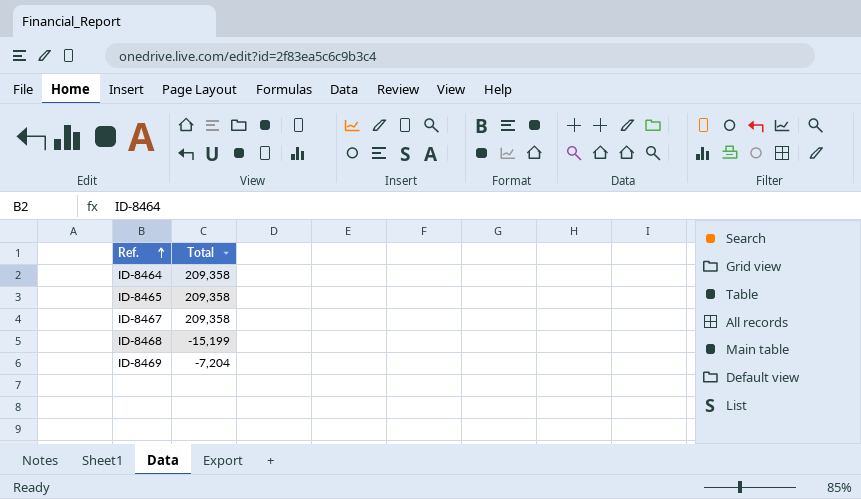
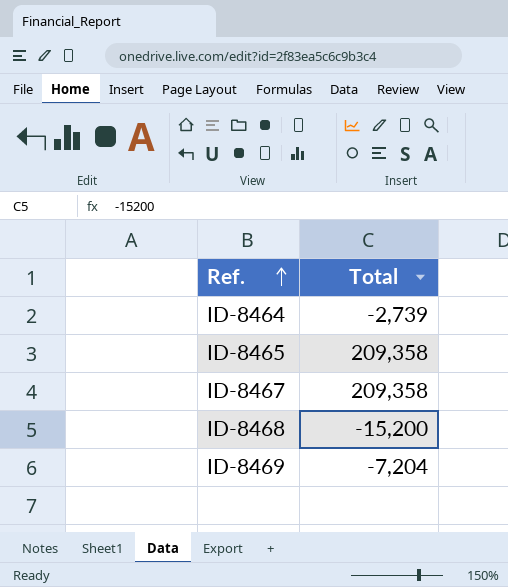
ID-8464 | Total: 209,358 -> -2,739
ID-8468 | Total: -15,199 -> -15,200

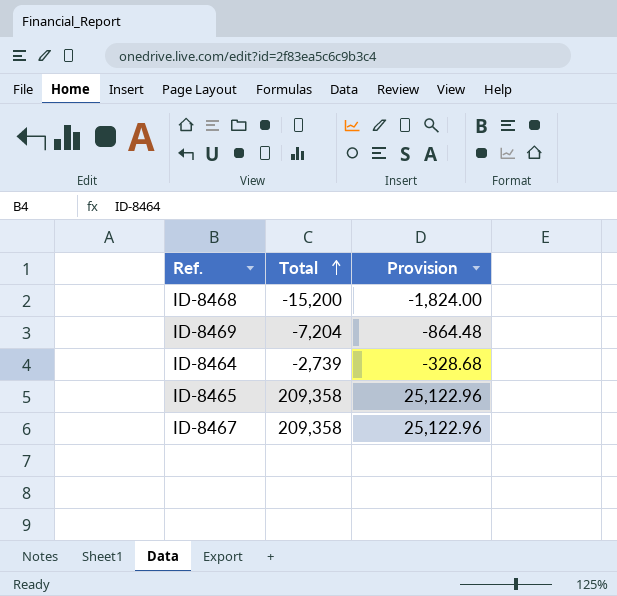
row order: Ref. ascending -> Total ascending
column Provision | formula: none -> [Total] * 0.12

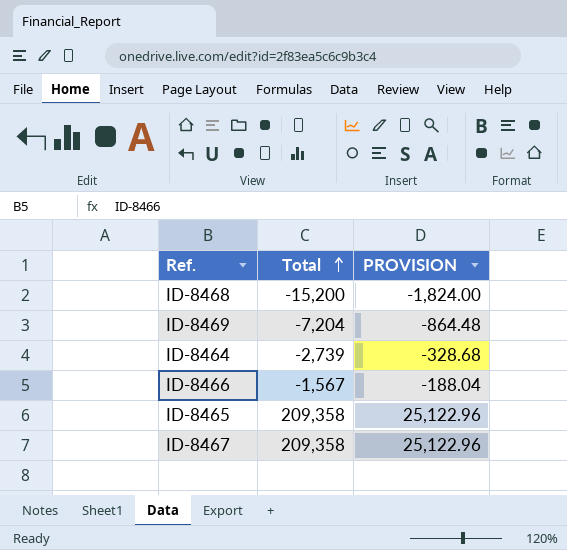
column name: Provision -> PROVISION
row ID-8466: none -> -1,567 | -188.04

